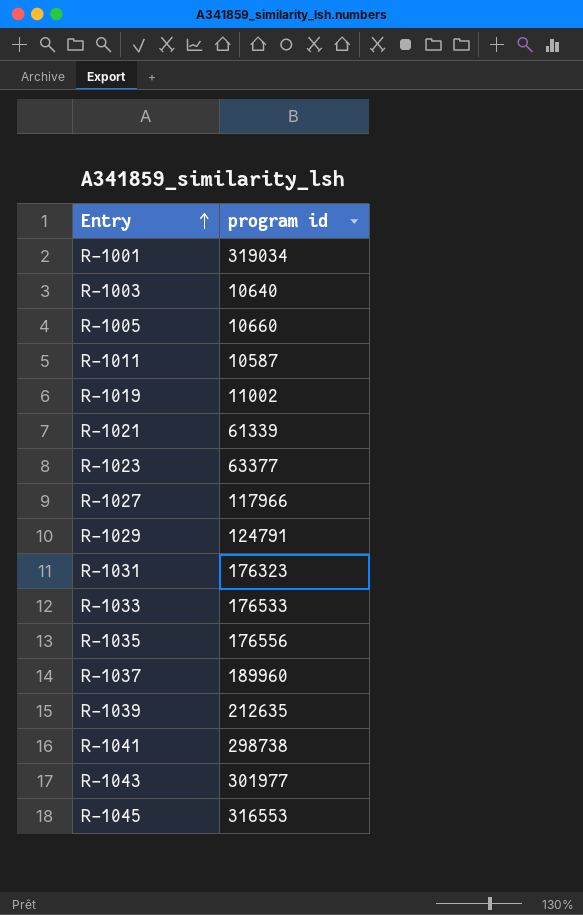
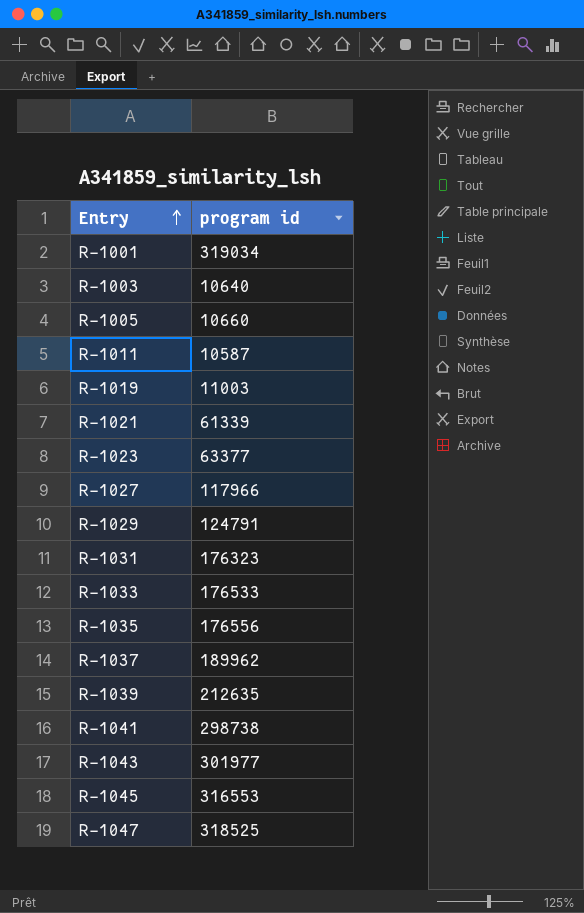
R-1019 | program id: 11002 -> 11003
R-1037 | program id: 189960 -> 189962
row R-1047: none -> 318525

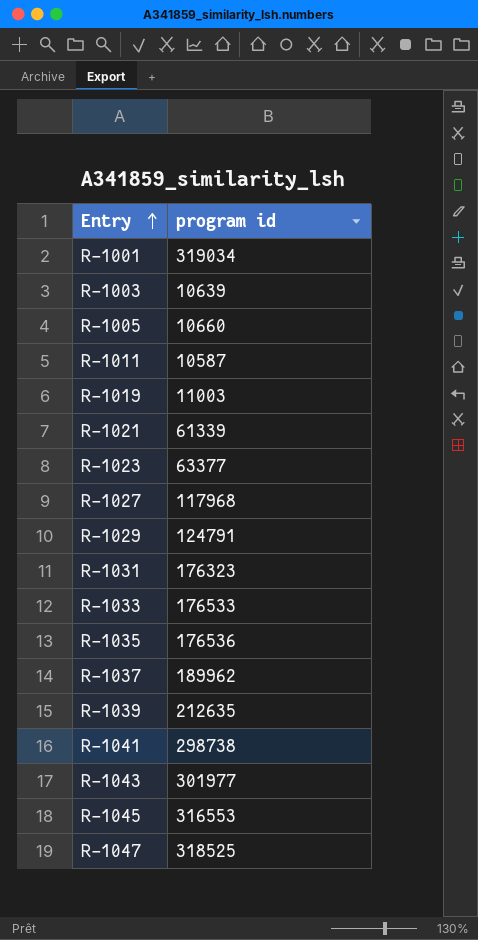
R-1003 | program id: 10640 -> 10639
R-1027 | program id: 117966 -> 117968
R-1035 | program id: 176556 -> 176536

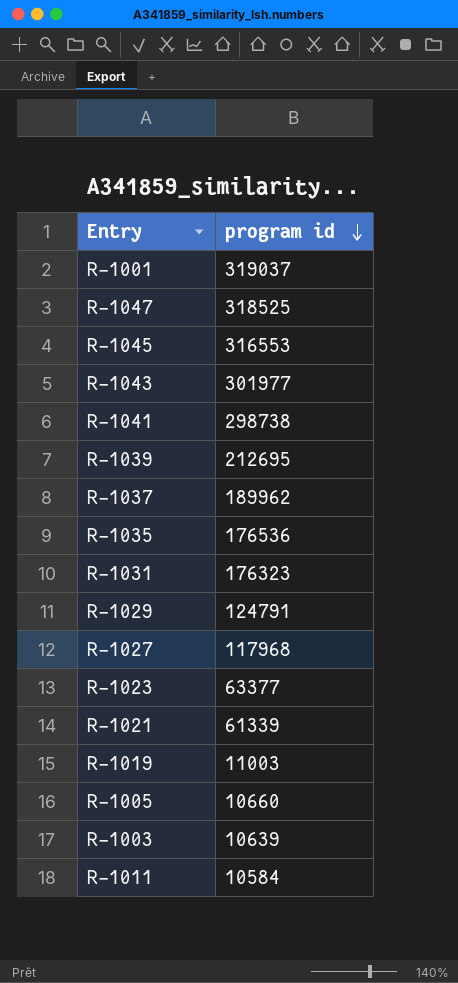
row order: Entry ascending -> program id descending
row R-1033: 176533 -> none
R-1001 | program id: 319034 -> 319037
R-1039 | program id: 212635 -> 212695
R-1011 | program id: 10587 -> 10584

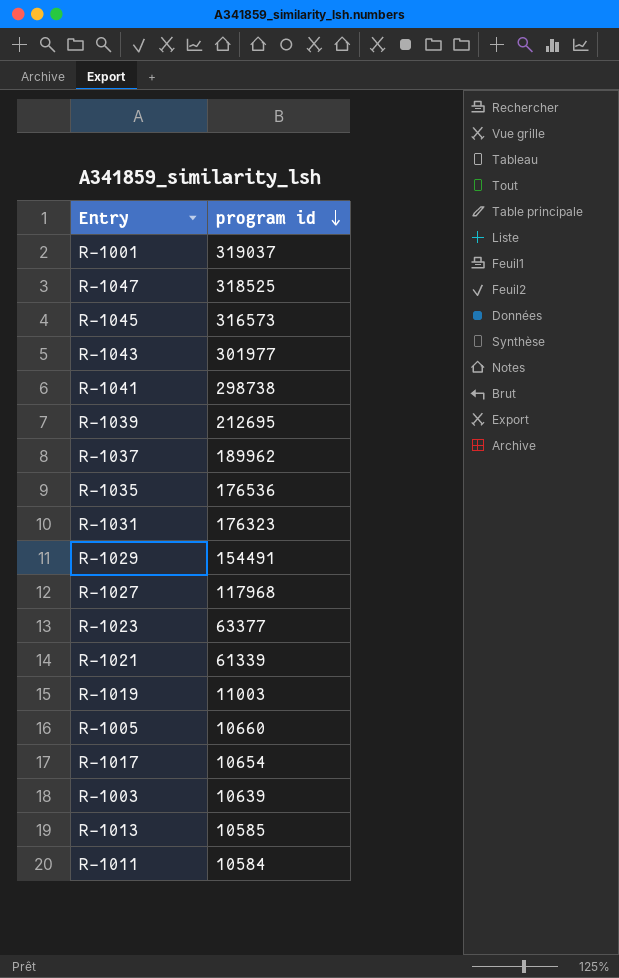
R-1045 | program id: 316553 -> 316573
R-1029 | program id: 124791 -> 154491
row R-1017: none -> 10654
row R-1013: none -> 10585

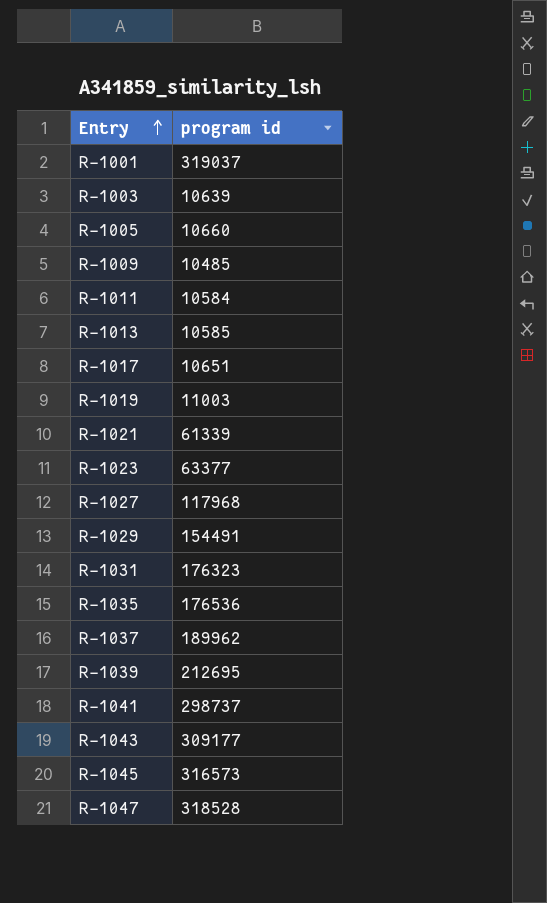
row order: program id descending -> Entry ascending
row R-1009: none -> 10485
R-1017 | program id: 10654 -> 10651
R-1041 | program id: 298738 -> 298737
R-1043 | program id: 301977 -> 309177
R-1047 | program id: 318525 -> 318528

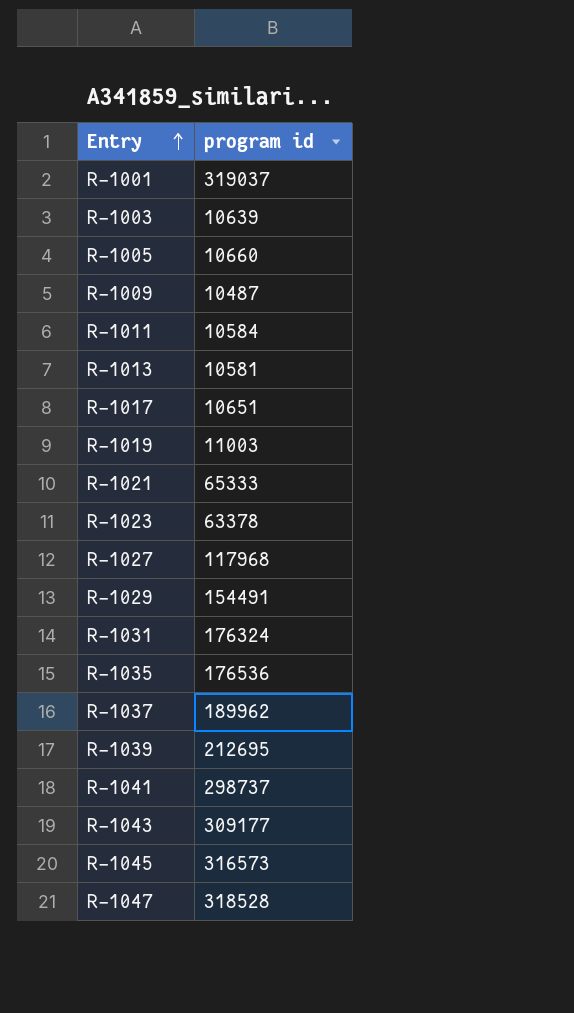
R-1009 | program id: 10485 -> 10487
R-1013 | program id: 10585 -> 10581
R-1021 | program id: 61339 -> 65333
R-1023 | program id: 63377 -> 63378
R-1031 | program id: 176323 -> 176324

